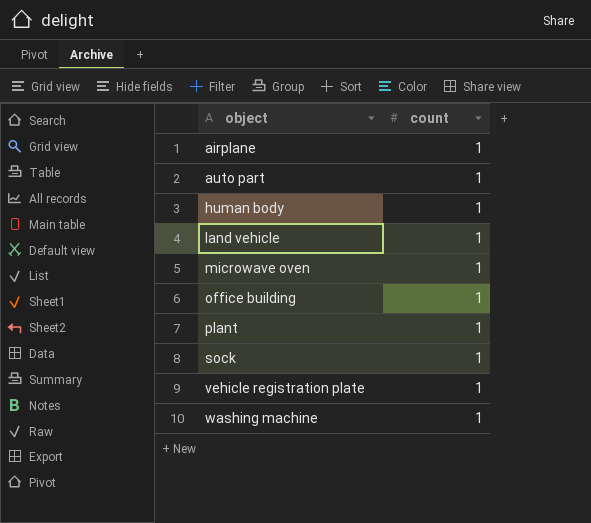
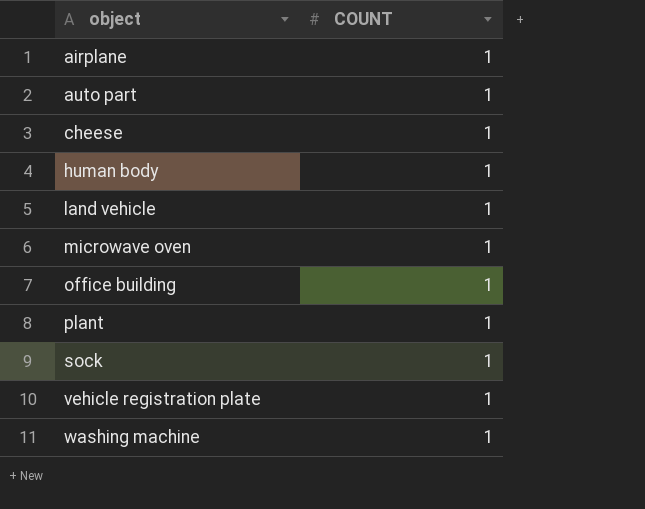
column name: count -> COUNT
row cheese: none -> 1

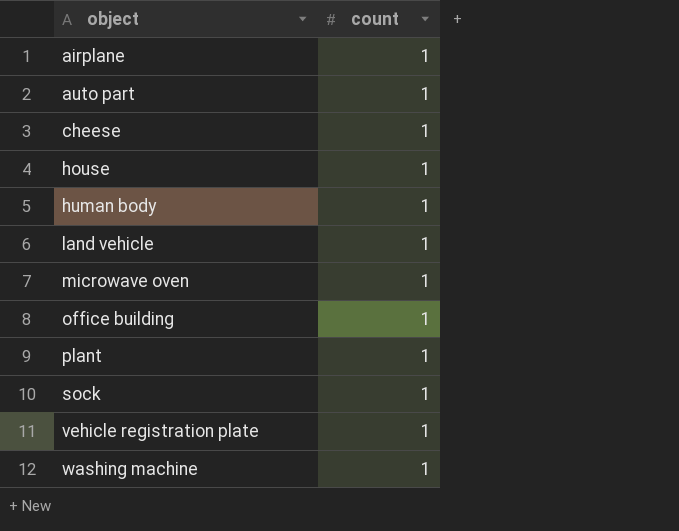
column name: COUNT -> count
row house: none -> 1

